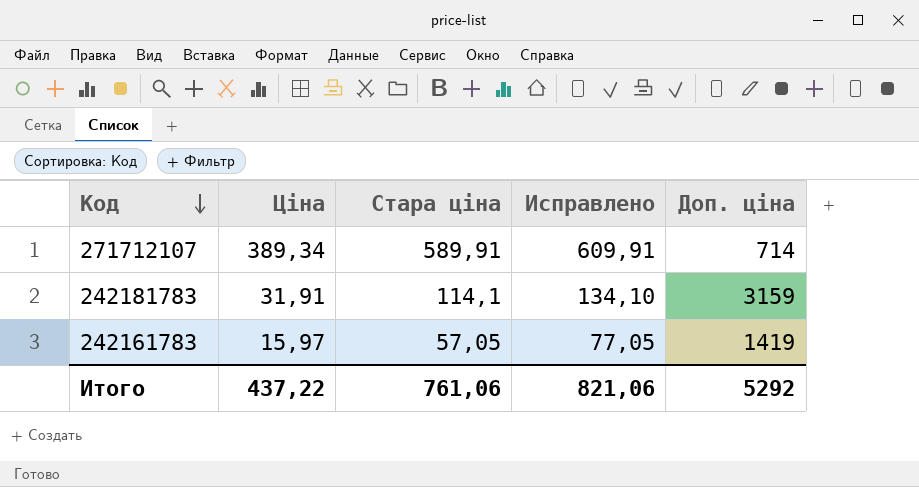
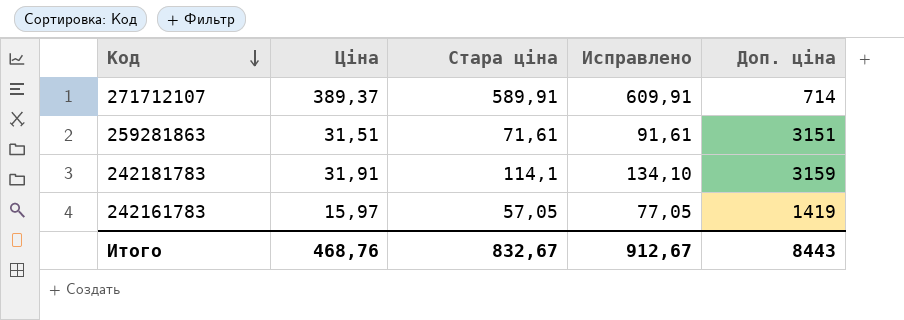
271712107 | Ціна: 389,34 -> 389,37
row 259281863: none -> 31,51 | 71,61 | 91,61 | 3151
Итого | Ціна: 437,22 -> 468,76
Итого | Стара ціна: 761,06 -> 832,67
Итого | Исправлено: 821,06 -> 912,67
Итого | Доп. ціна: 5292 -> 8443

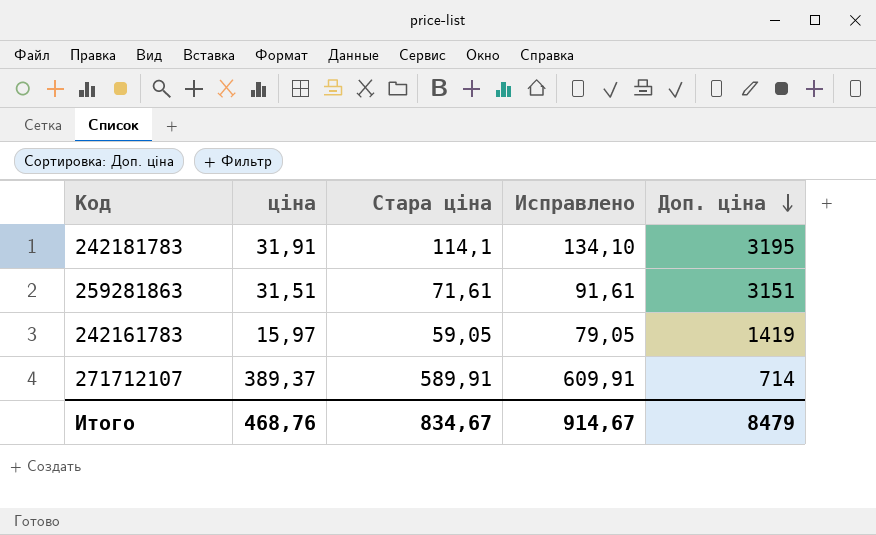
row order: Код descending -> Доп. ціна descending
column name: Ціна -> ціна
242181783 | Доп. ціна: 3159 -> 3195
242161783 | Стара ціна: 57,05 -> 59,05
242161783 | Исправлено: 77,05 -> 79,05
Итого | Стара ціна: 832,67 -> 834,67
Итого | Исправлено: 912,67 -> 914,67
Итого | Доп. ціна: 8443 -> 8479

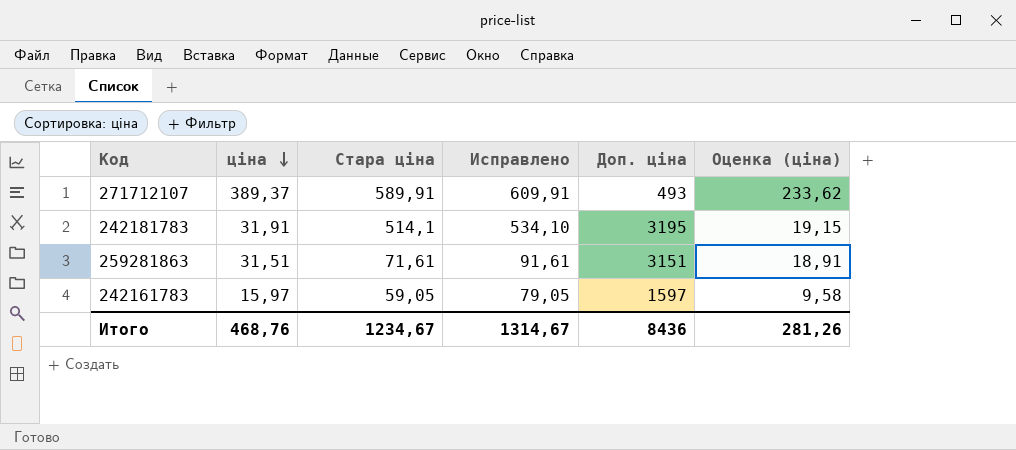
row order: Доп. ціна descending -> ціна descending
column Оценка (ціна) | formula: none -> [ціна] * 0,6
271712107 | Доп. ціна: 714 -> 493
242181783 | Стара ціна: 114,1 -> 514,1
242181783 | Исправлено: 134,10 -> 534,10
242161783 | Доп. ціна: 1419 -> 1597
Итого | Стара ціна: 834,67 -> 1234,67
Итого | Исправлено: 914,67 -> 1314,67
Итого | Доп. ціна: 8479 -> 8436

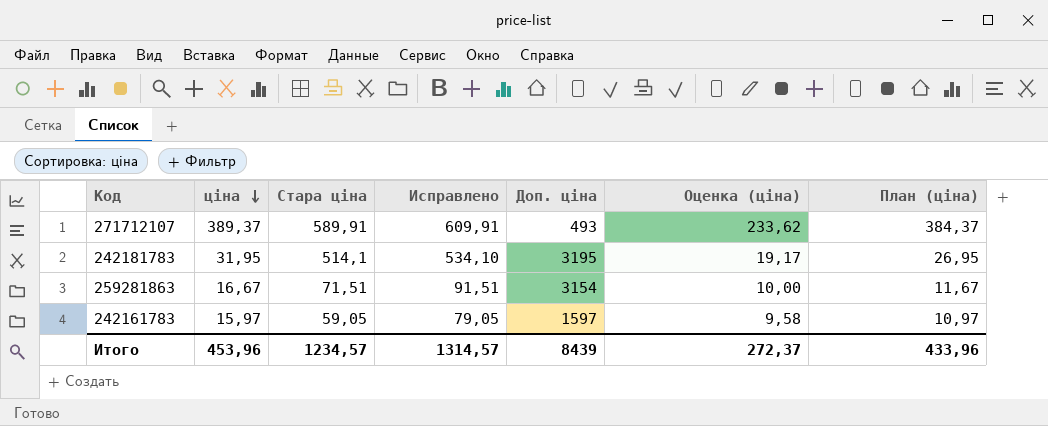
column План (ціна) | formula: none -> [ціна] - 5
242181783 | ціна: 31,91 -> 31,95
242181783 | Оценка (ціна): 19,15 -> 19,17
259281863 | ціна: 31,51 -> 16,67
259281863 | Стара ціна: 71,61 -> 71,51
259281863 | Исправлено: 91,61 -> 91,51
259281863 | Доп. ціна: 3151 -> 3154
259281863 | Оценка (ціна): 18,91 -> 10,00
Итого | ціна: 468,76 -> 453,96
Итого | Стара ціна: 1234,67 -> 1234,57
Итого | Исправлено: 1314,67 -> 1314,57
Итого | Доп. ціна: 8436 -> 8439
Итого | Оценка (ціна): 281,26 -> 272,37

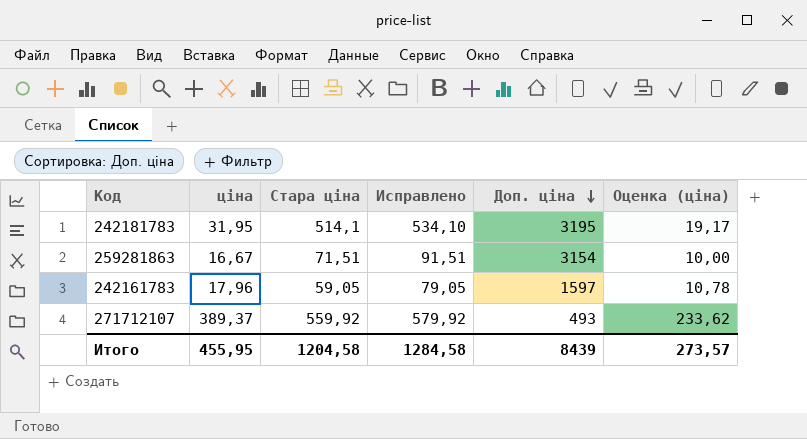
row order: ціна descending -> Доп. ціна descending
column План (ціна) | formula: [ціна] - 5 -> none
242161783 | ціна: 15,97 -> 17,96
242161783 | Оценка (ціна): 9,58 -> 10,78
271712107 | Стара ціна: 589,91 -> 559,92
271712107 | Исправлено: 609,91 -> 579,92
Итого | ціна: 453,96 -> 455,95
Итого | Стара ціна: 1234,57 -> 1204,58
Итого | Исправлено: 1314,57 -> 1284,58
Итого | Оценка (ціна): 272,37 -> 273,57

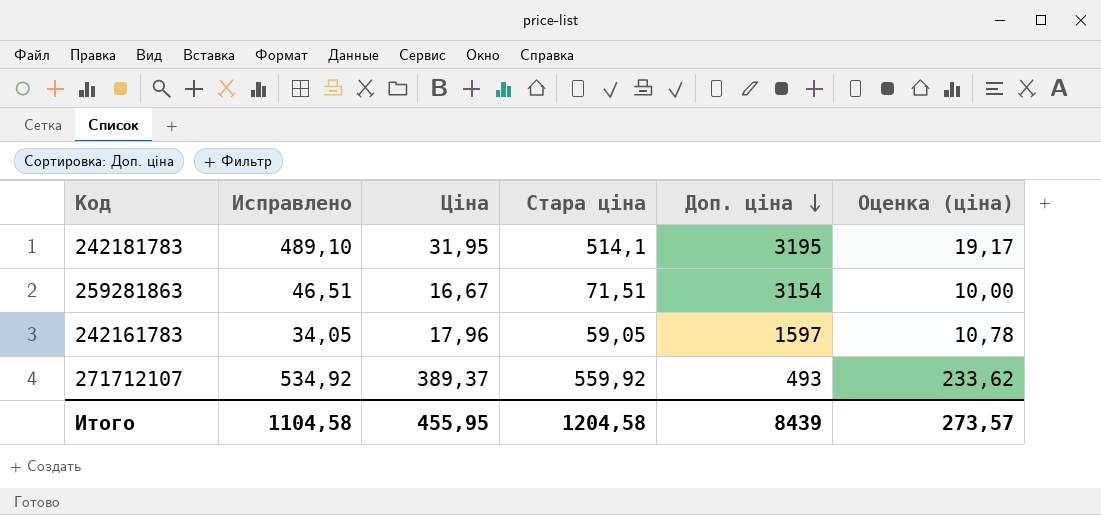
column Исправлено | formula: [Стара ціна] + 20 -> [Стара ціна] - 25
column Исправлено | position: 4 -> 2
column name: ціна -> Ціна
Итого | Исправлено: 1284,58 -> 1104,58

